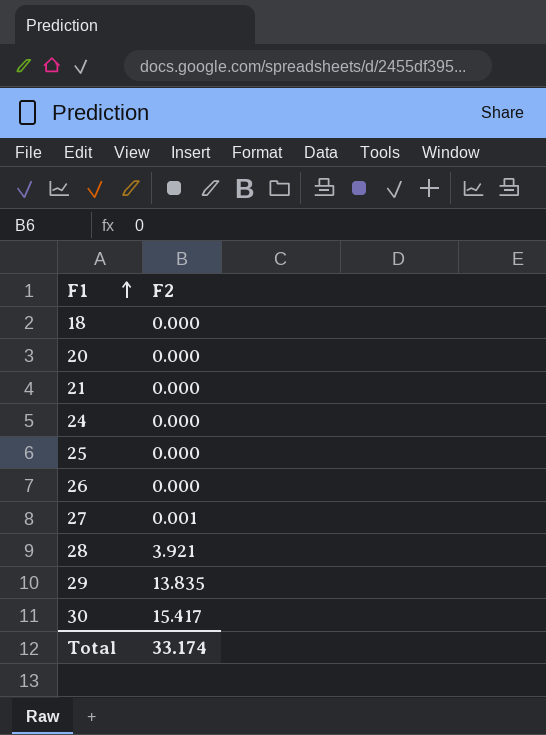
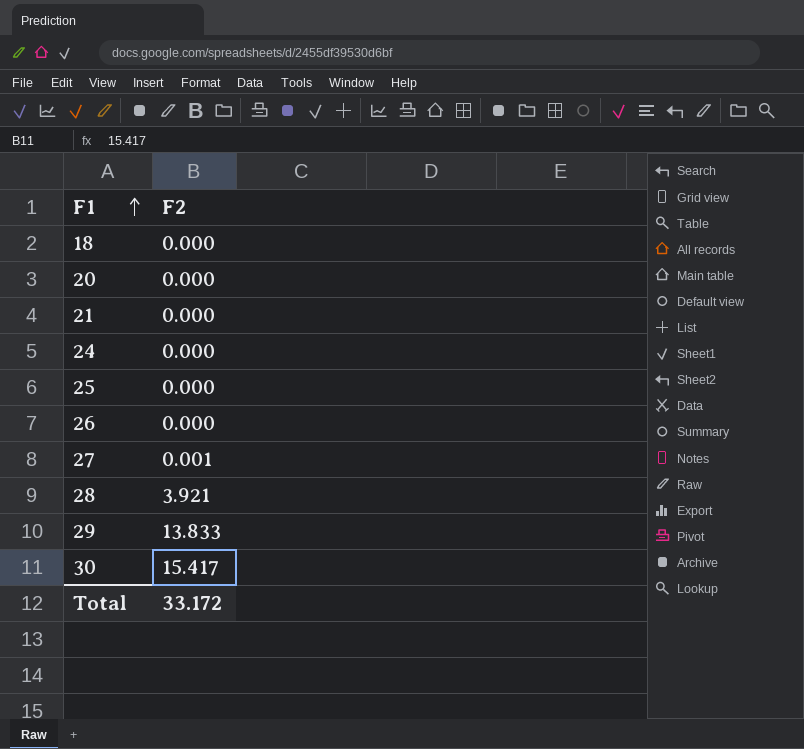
29 | F2: 13.835 -> 13.833
Total | F2: 33.174 -> 33.172

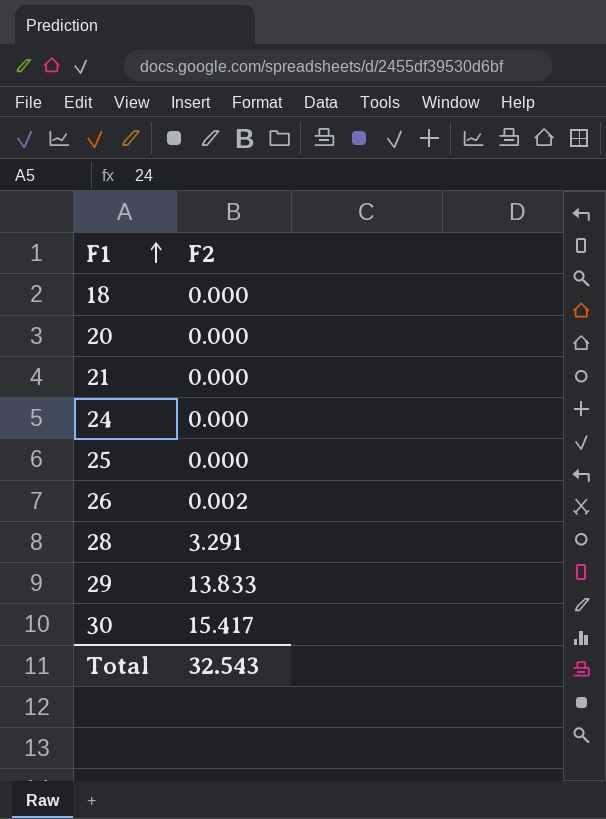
row 27: 0.001 -> none
26 | F2: 0.000 -> 0.002
28 | F2: 3.921 -> 3.291
Total | F2: 33.172 -> 32.543

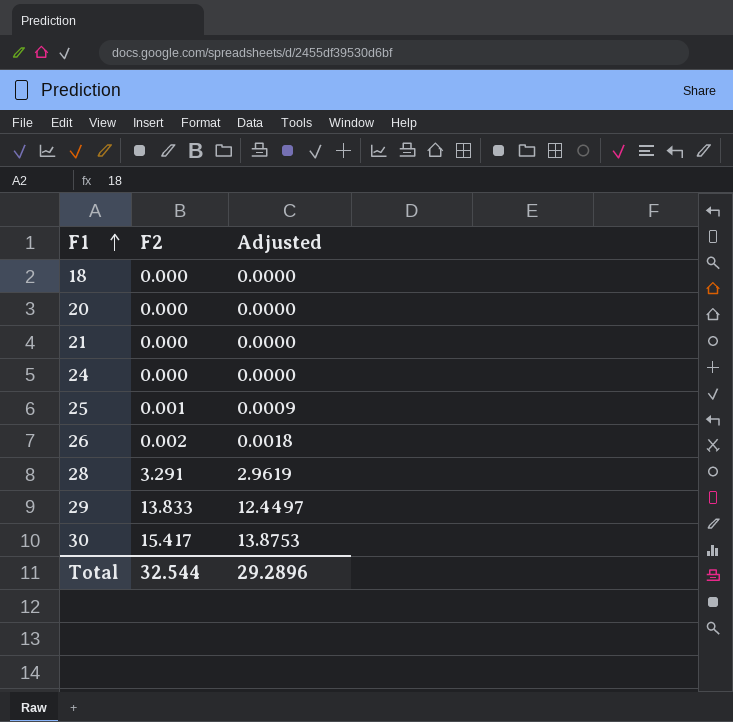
column Adjusted | formula: none -> [F2] * 0.9
25 | F2: 0.000 -> 0.001
Total | F2: 32.543 -> 32.544

